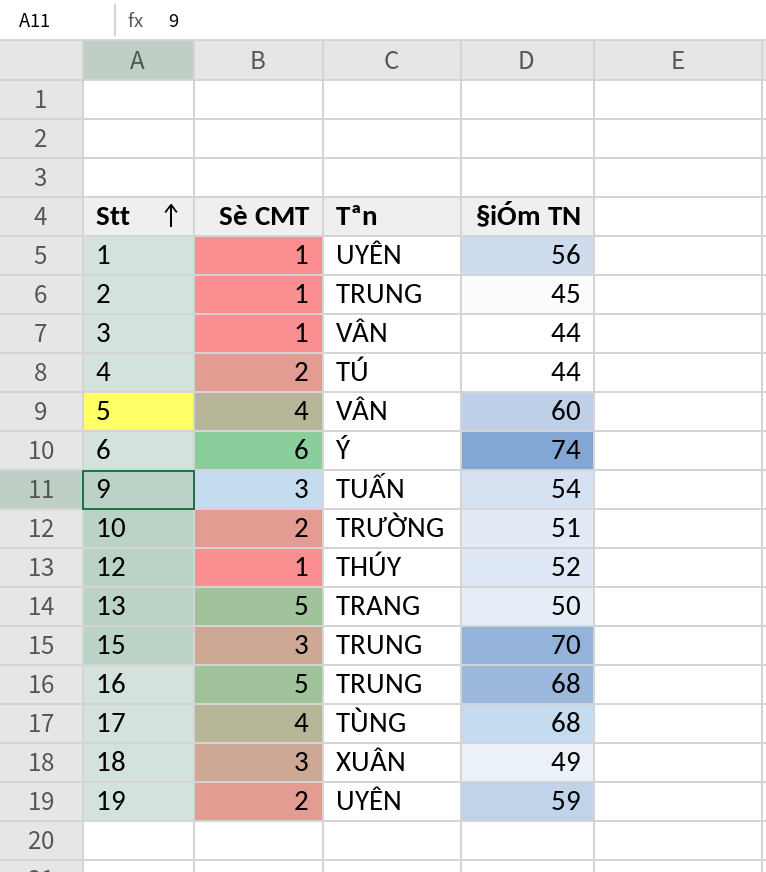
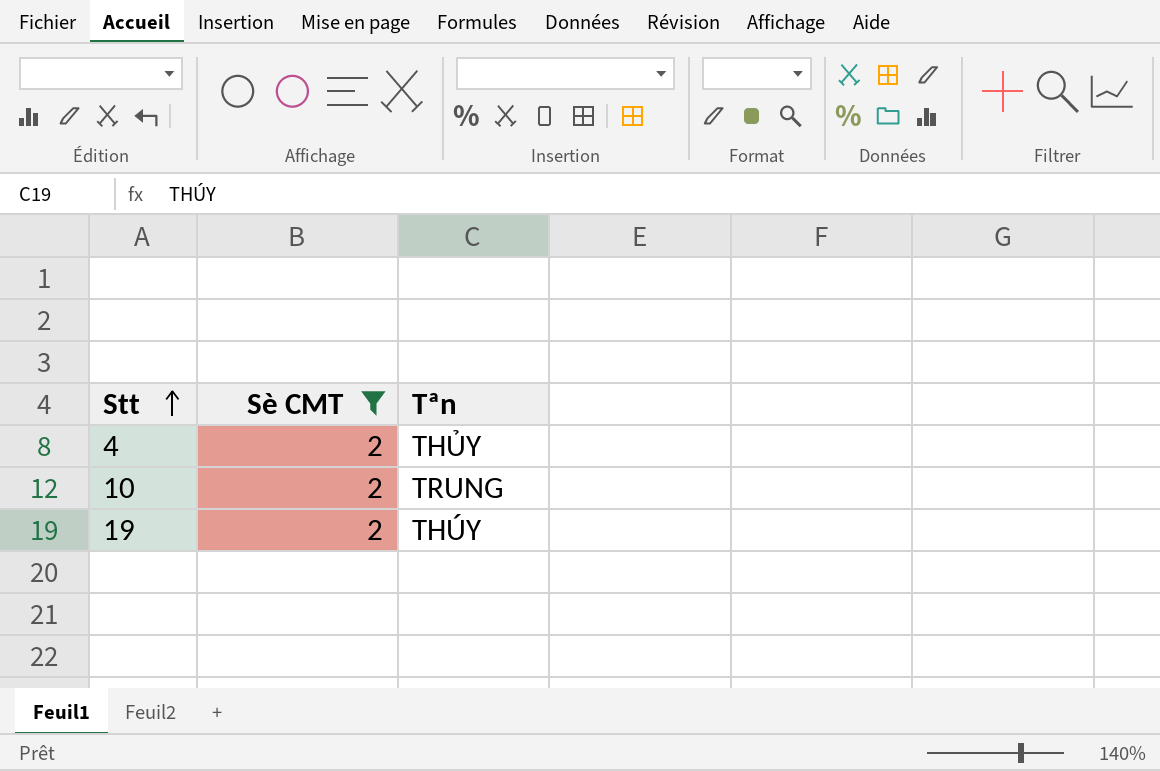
filter: none -> Sè CMT = 2
column §iÓm TN | position: 4 -> none
4 | Tªn: TÚ -> THỦY
10 | Tªn: TRƯỜNG -> TRUNG
19 | Tªn: UYÊN -> THÚY

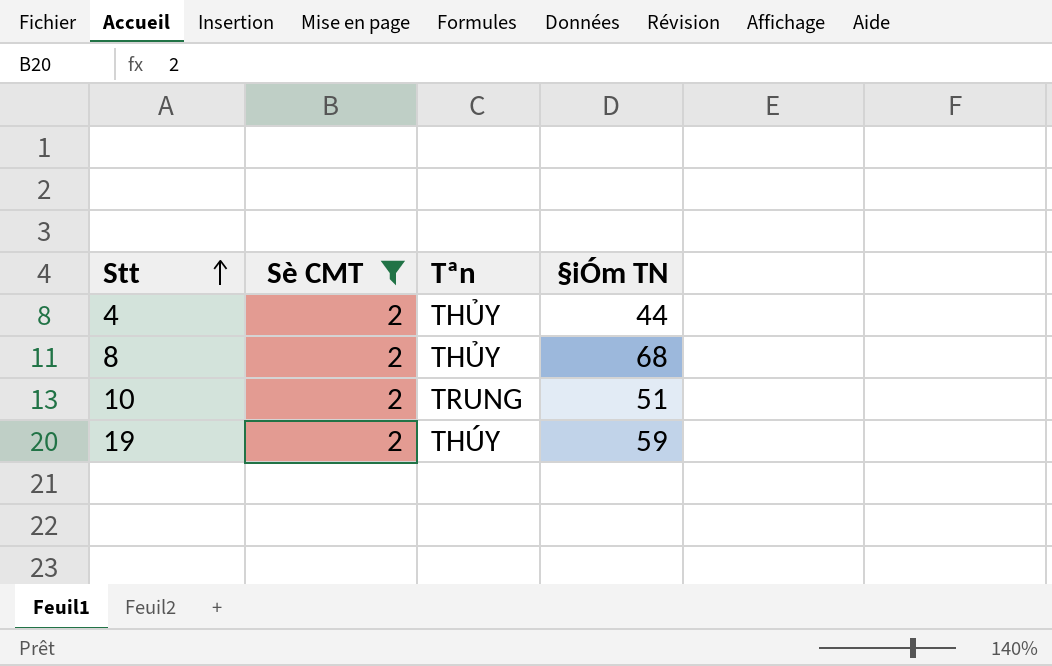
column §iÓm TN | position: none -> 4
row 8: none -> 2 | THỦY | 68

